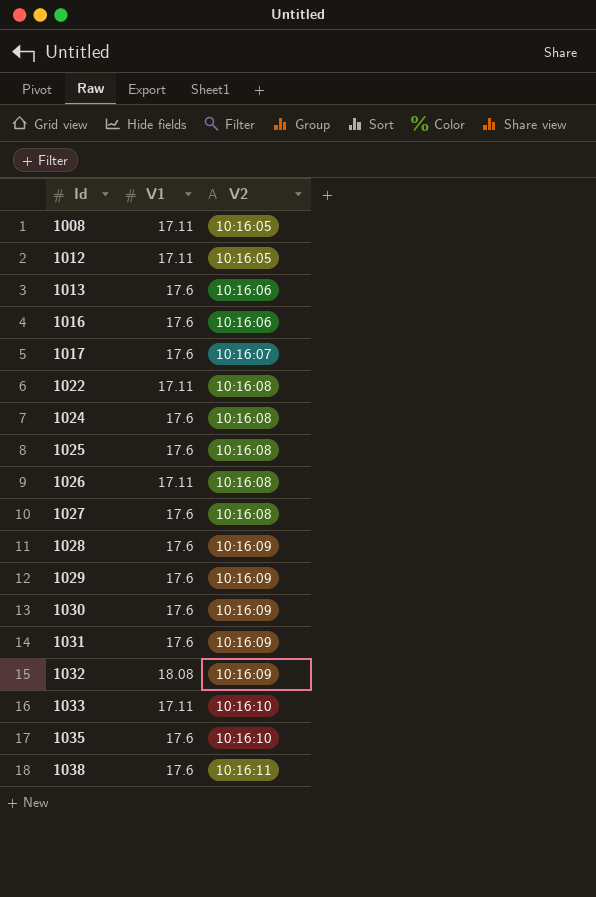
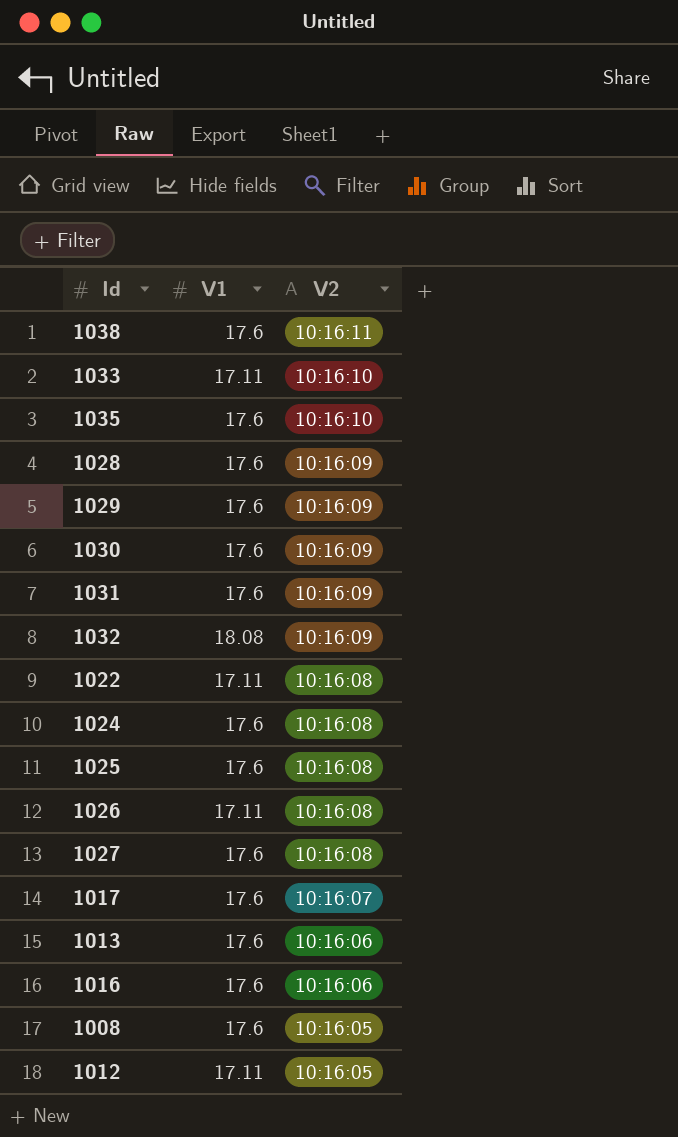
row order: Id ascending -> V2 descending
1008 | V1: 17.11 -> 17.6

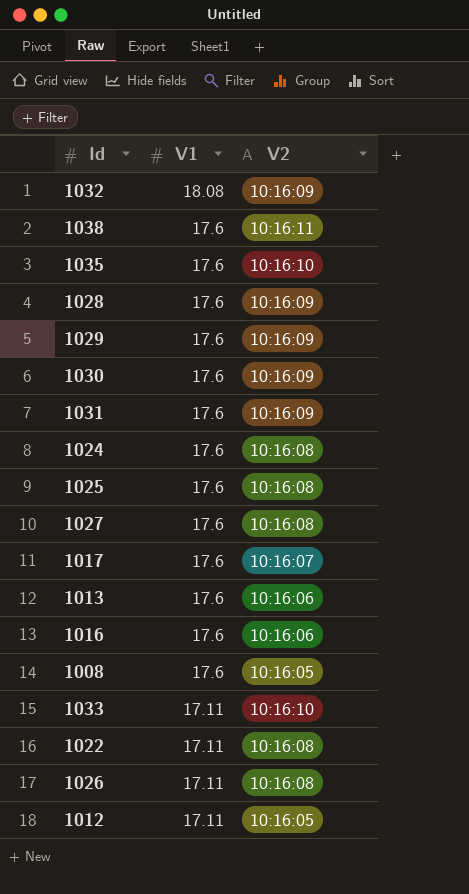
row order: V2 descending -> V1 descending

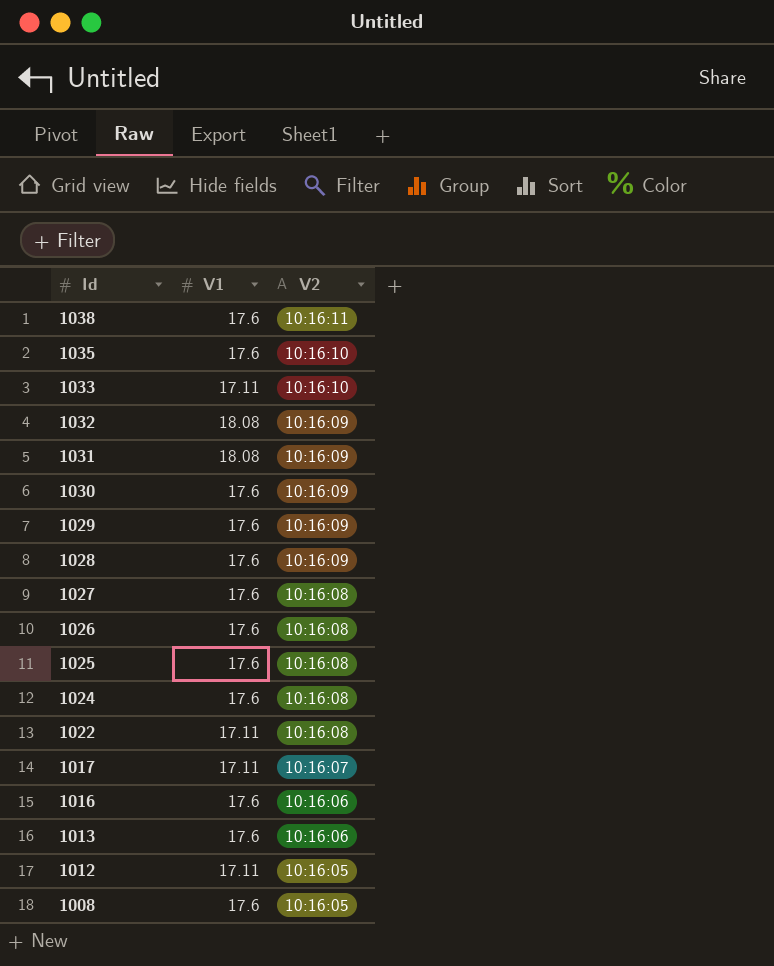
row order: V1 descending -> Id descending
1031 | V1: 17.6 -> 18.08
1026 | V1: 17.11 -> 17.6
1017 | V1: 17.6 -> 17.11

